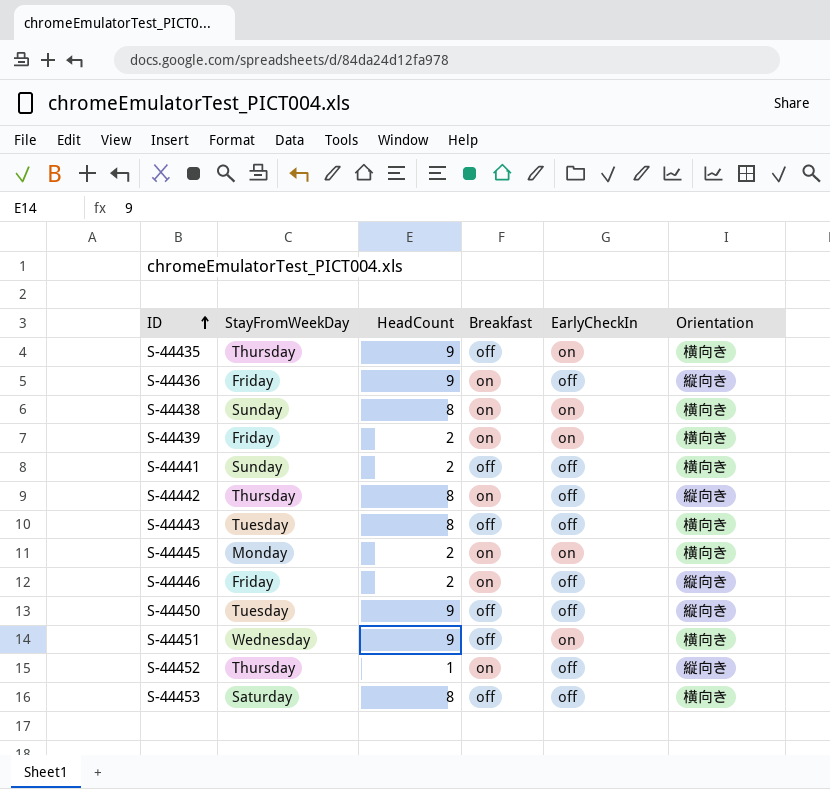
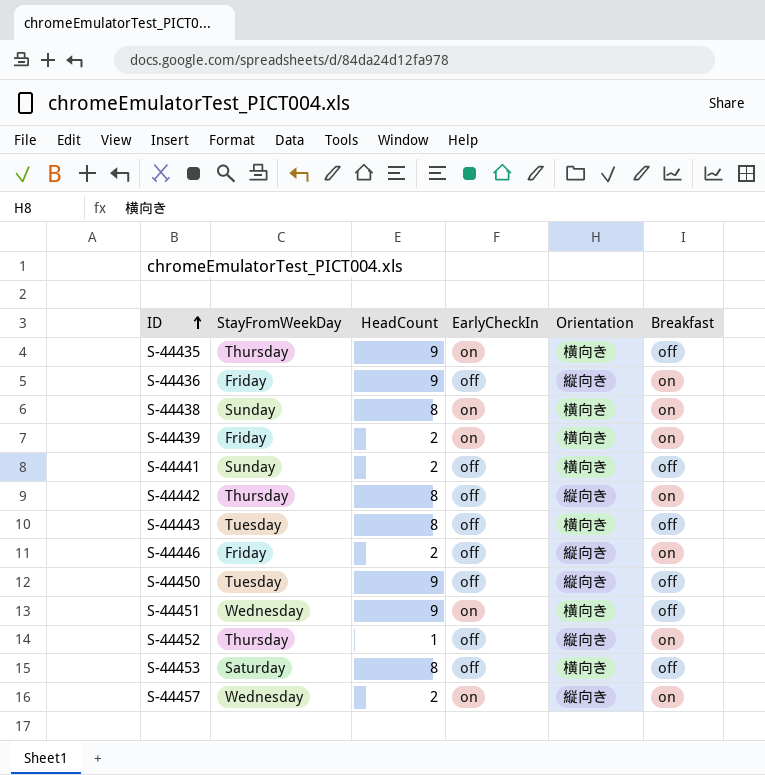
column Breakfast | position: 4 -> 6
row S-44445: Monday | 2 | on | on | 横向き -> none
row S-44457: none -> Wednesday | 2 | on | 縦向き | on

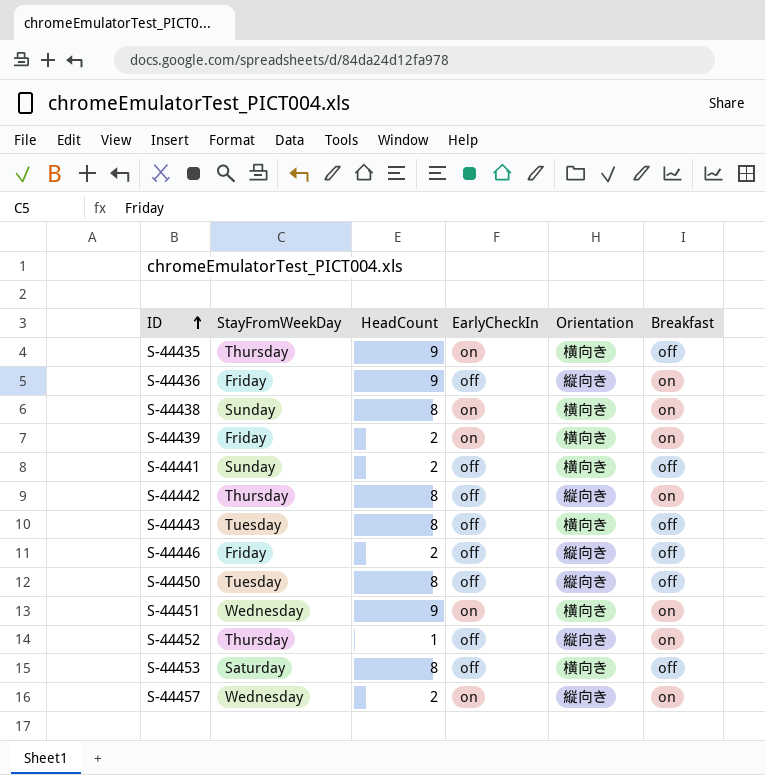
S-44446 | Breakfast: on -> off
S-44450 | HeadCount: 9 -> 8
S-44451 | Breakfast: off -> on

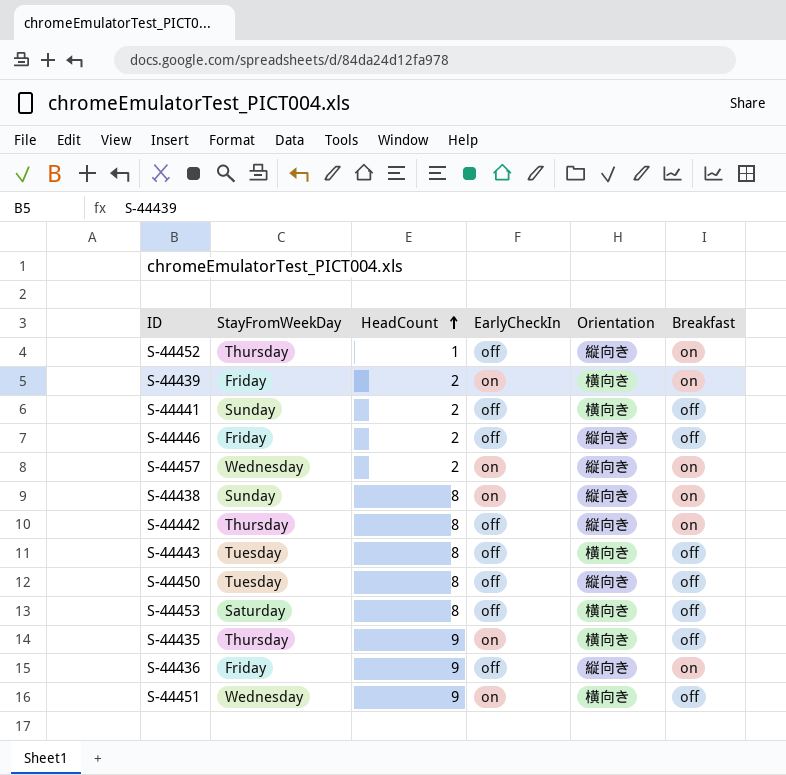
row order: ID ascending -> HeadCount ascending
S-44438 | Orientation: 横向き -> 縦向き
S-44451 | Breakfast: on -> off

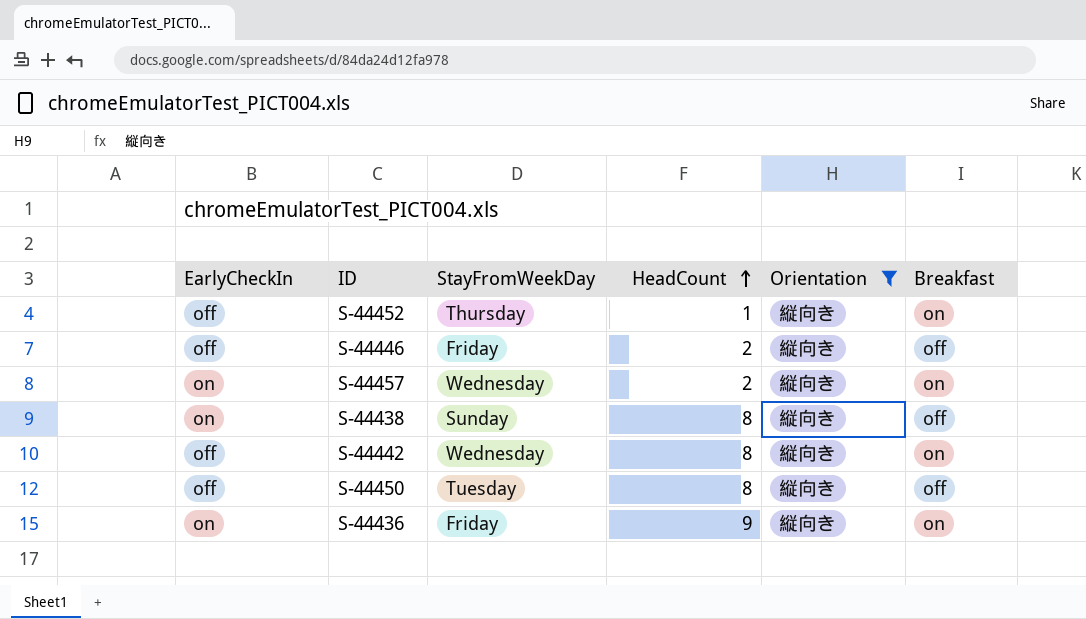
filter: none -> Orientation = 縦向き
column EarlyCheckIn | position: 4 -> 1
S-44438 | Breakfast: on -> off
S-44442 | StayFromWeekDay: Thursday -> Wednesday
S-44436 | EarlyCheckIn: off -> on

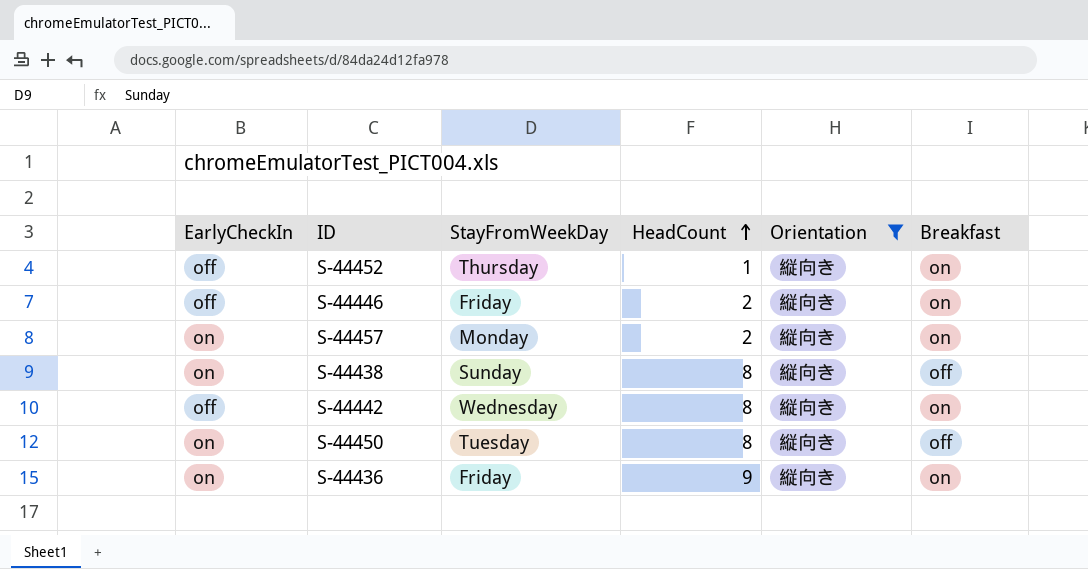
S-44446 | Breakfast: off -> on
S-44457 | StayFromWeekDay: Wednesday -> Monday
S-44450 | EarlyCheckIn: off -> on

